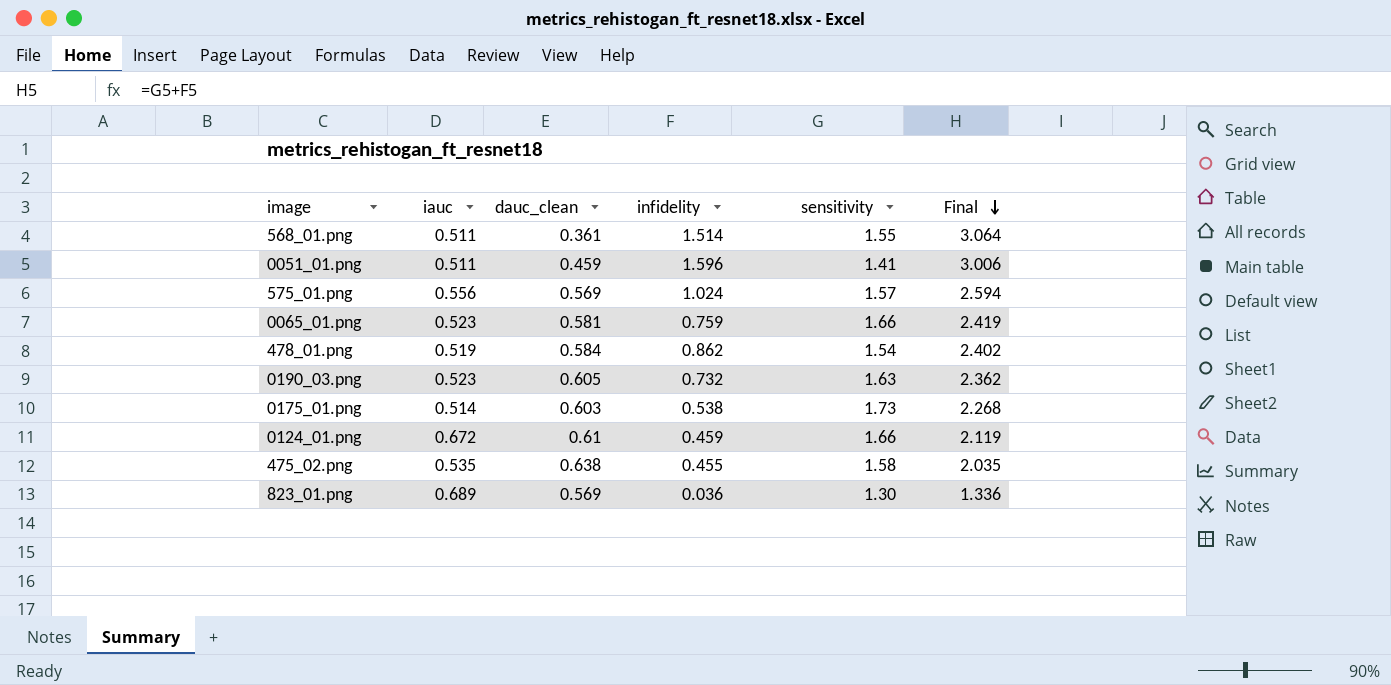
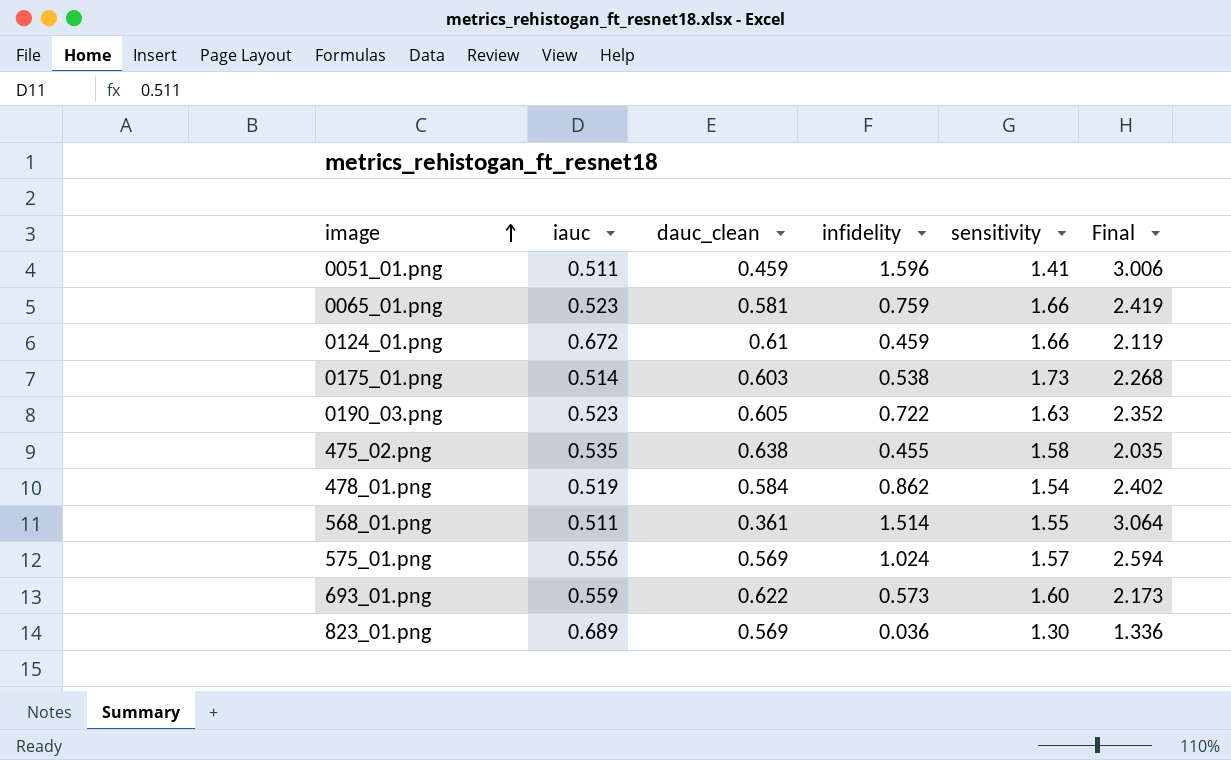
row order: Final descending -> image ascending
0190_03.png | infidelity: 0.732 -> 0.722
0190_03.png | Final: 2.362 -> 2.352
row 693_01.png: none -> 0.559 | 0.622 | 0.573 | 1.60 | 2.173

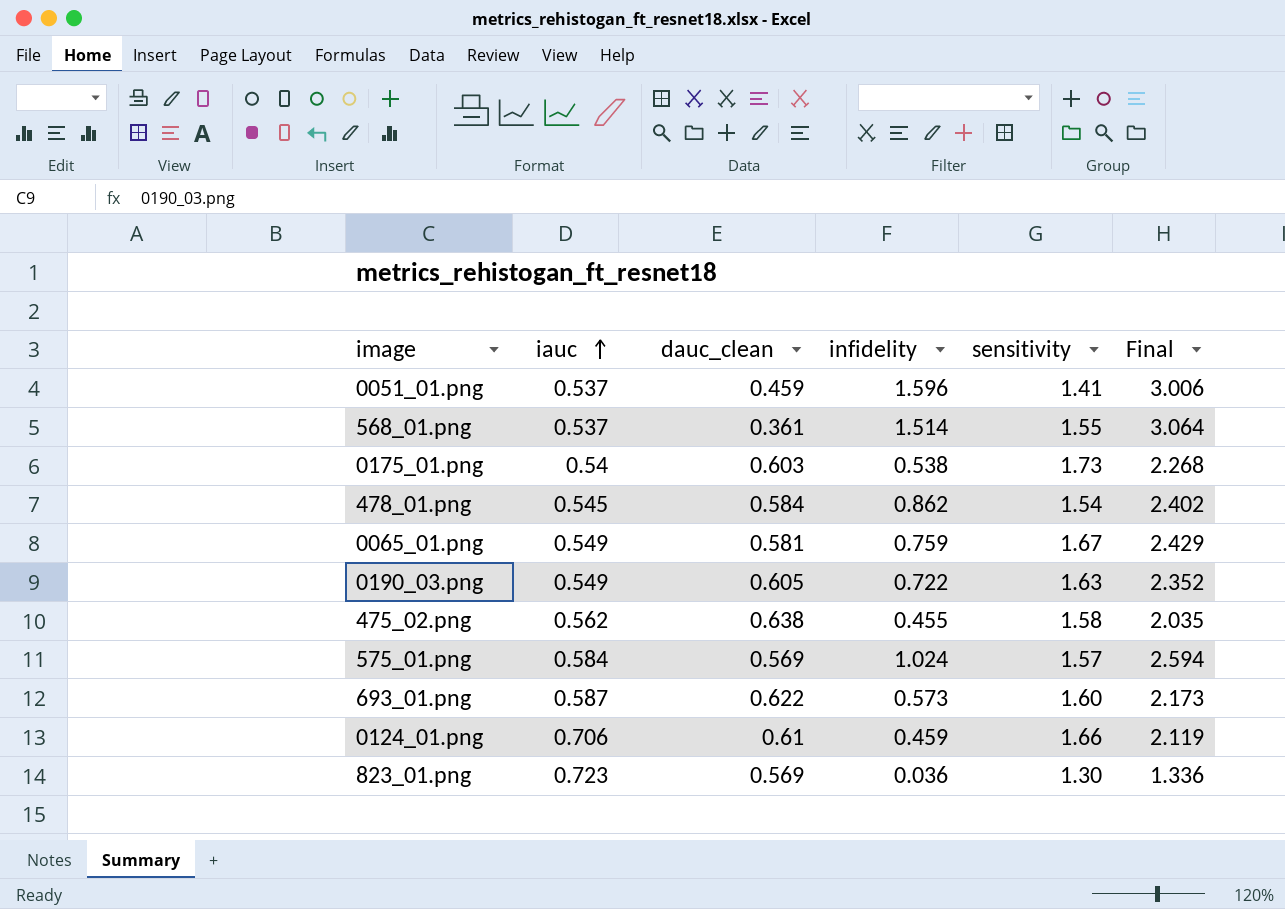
row order: image ascending -> iauc ascending
0051_01.png | iauc: 0.511 -> 0.537
568_01.png | iauc: 0.511 -> 0.537
0175_01.png | iauc: 0.514 -> 0.54
478_01.png | iauc: 0.519 -> 0.545
0065_01.png | iauc: 0.523 -> 0.549
0065_01.png | sensitivity: 1.66 -> 1.67
0065_01.png | Final: 2.419 -> 2.429
0190_03.png | iauc: 0.523 -> 0.549
475_02.png | iauc: 0.535 -> 0.562
575_01.png | iauc: 0.556 -> 0.584
693_01.png | iauc: 0.559 -> 0.587
0124_01.png | iauc: 0.672 -> 0.706
823_01.png | iauc: 0.689 -> 0.723

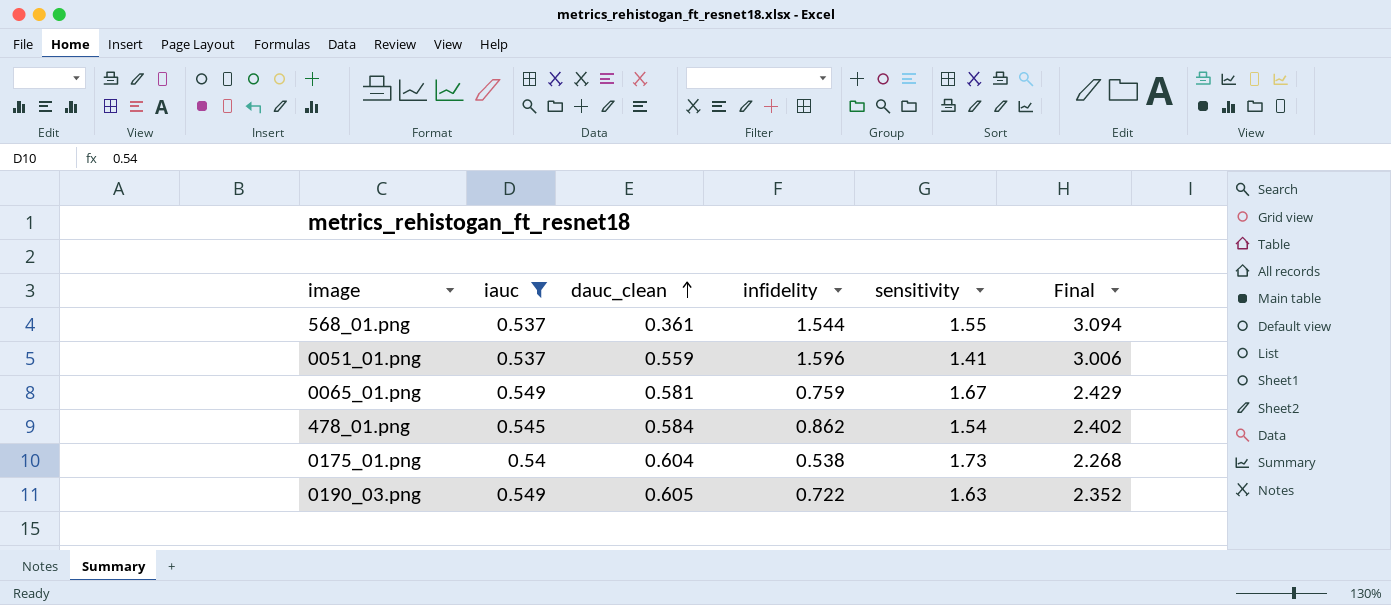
filter: none -> iauc <= 0.549
row order: iauc ascending -> dauc_clean ascending
568_01.png | infidelity: 1.514 -> 1.544
568_01.png | Final: 3.064 -> 3.094
0051_01.png | dauc_clean: 0.459 -> 0.559
0175_01.png | dauc_clean: 0.603 -> 0.604

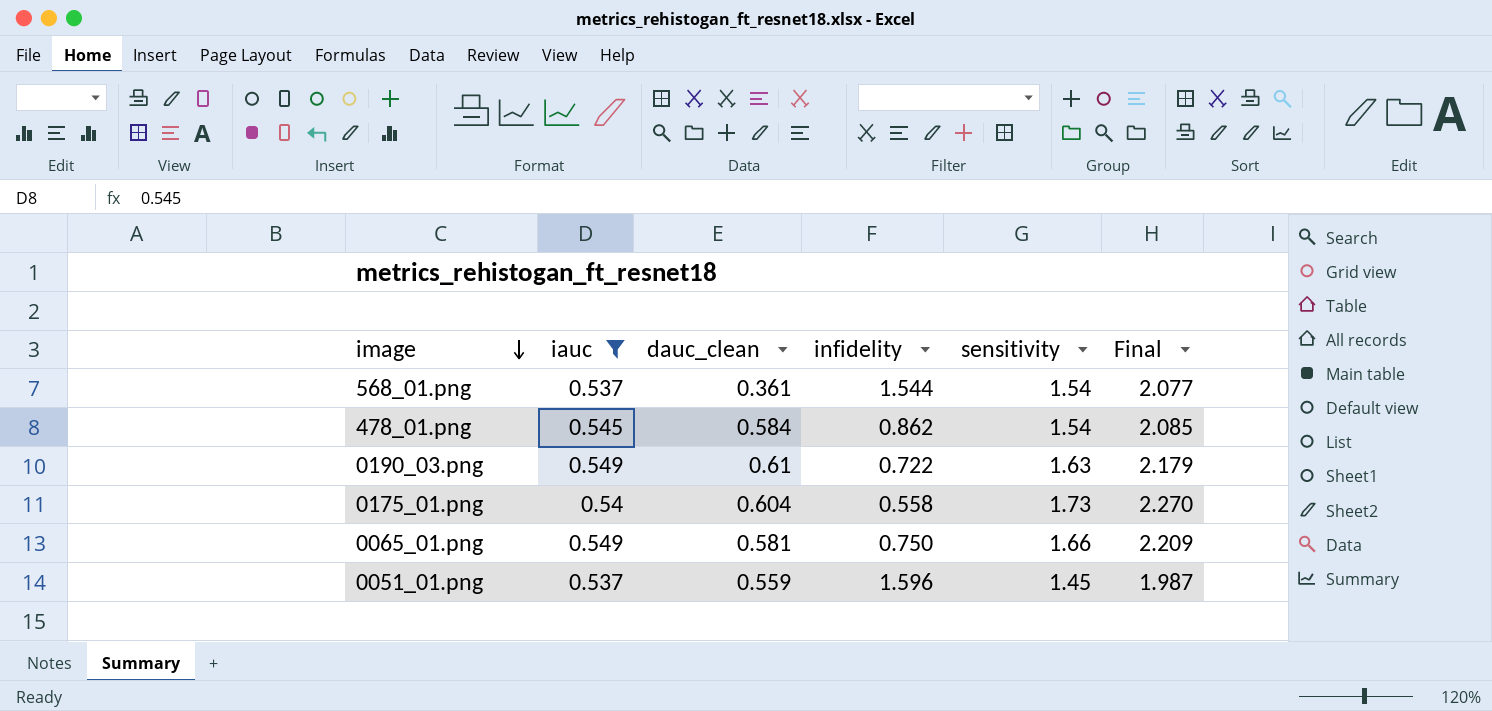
row order: dauc_clean ascending -> image descending
column Final | formula: [infidelity] + [sensitivity] -> [iauc] + [sensitivity]
568_01.png | sensitivity: 1.55 -> 1.54
0190_03.png | dauc_clean: 0.605 -> 0.61
0175_01.png | infidelity: 0.538 -> 0.558
0065_01.png | infidelity: 0.759 -> 0.750
0065_01.png | sensitivity: 1.67 -> 1.66
0051_01.png | sensitivity: 1.41 -> 1.45

